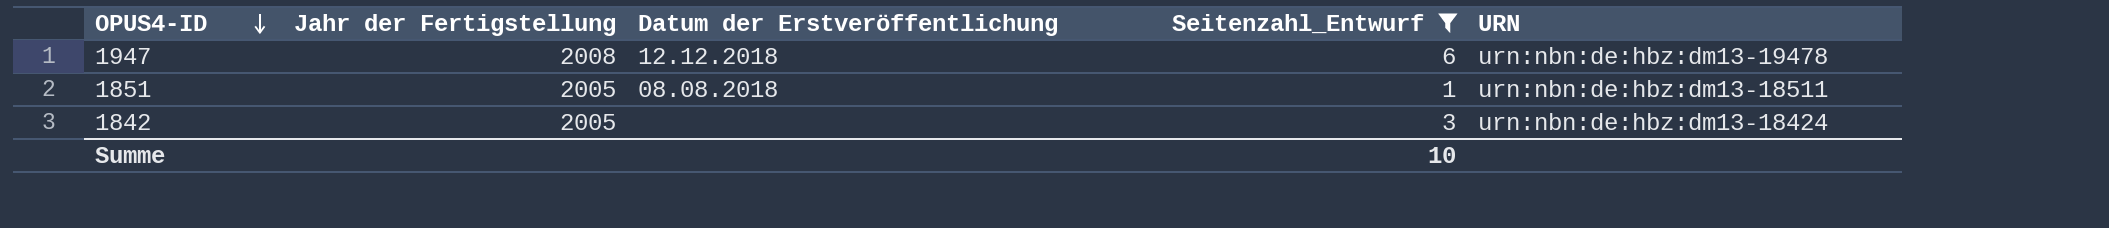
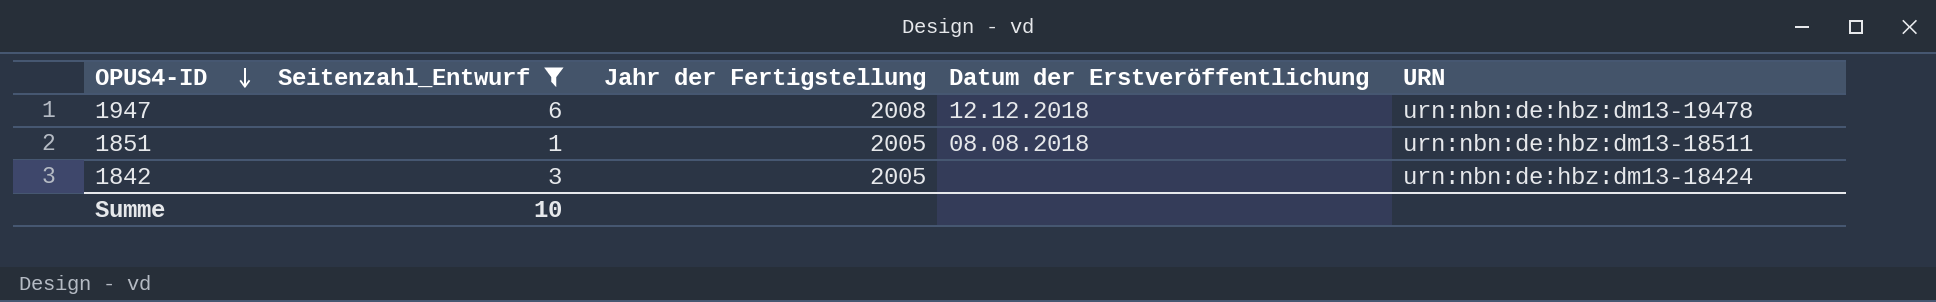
column Seitenzahl_Entwurf | position: 4 -> 2

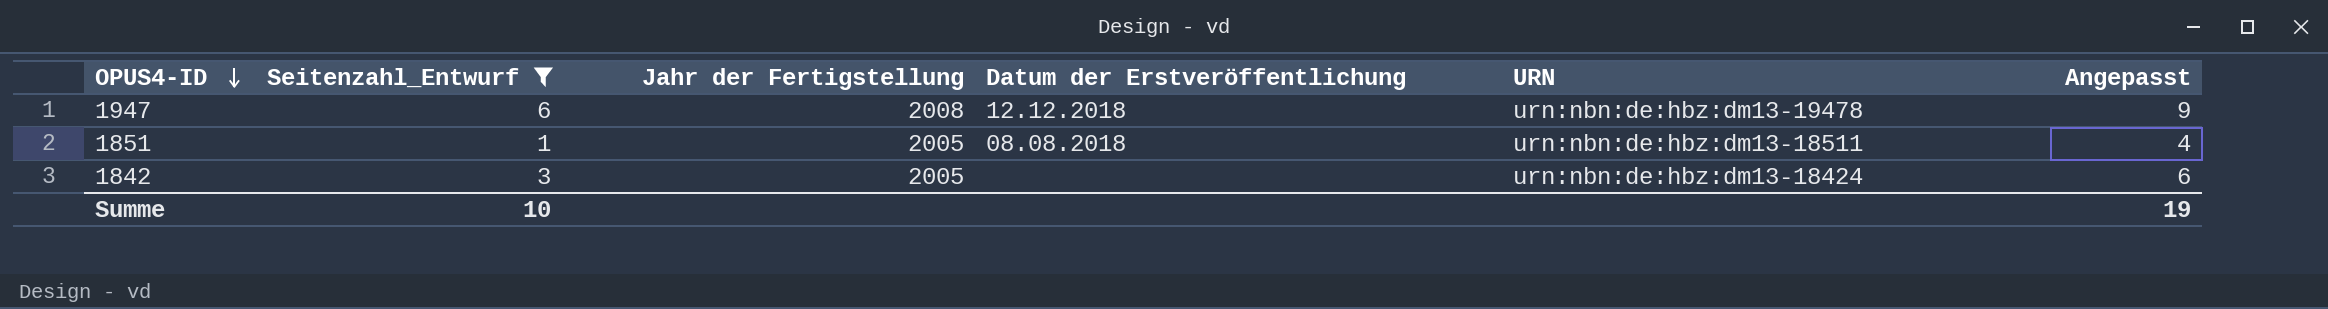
column Angepasst | formula: none -> [Seitenzahl_Entwurf] + 3

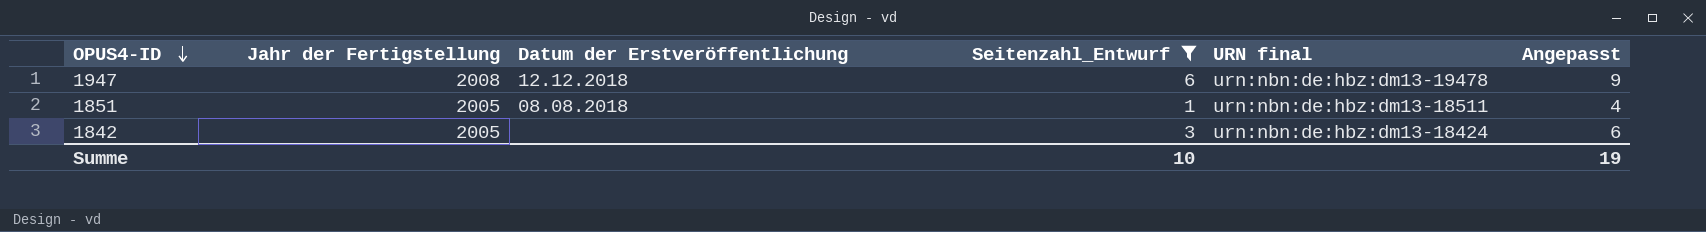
column Seitenzahl_Entwurf | position: 2 -> 4
column name: URN -> URN final

